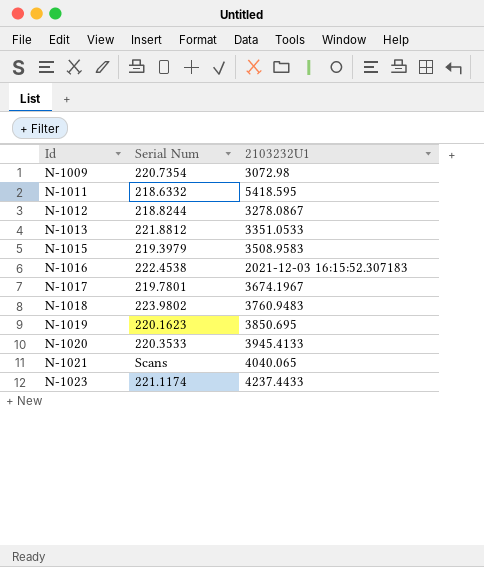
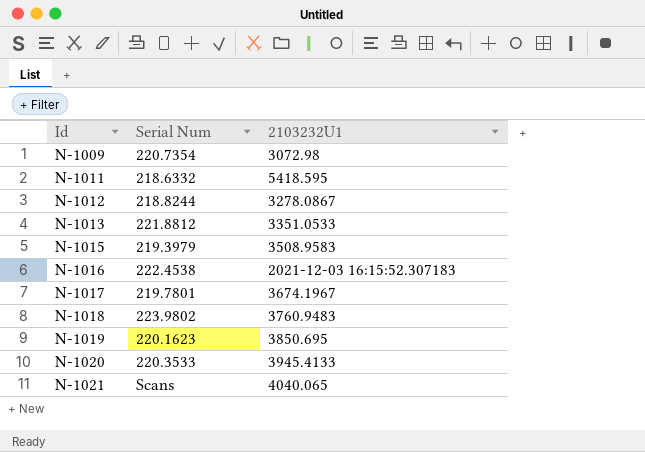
row N-1023: 221.1174 | 4237.4433 -> none

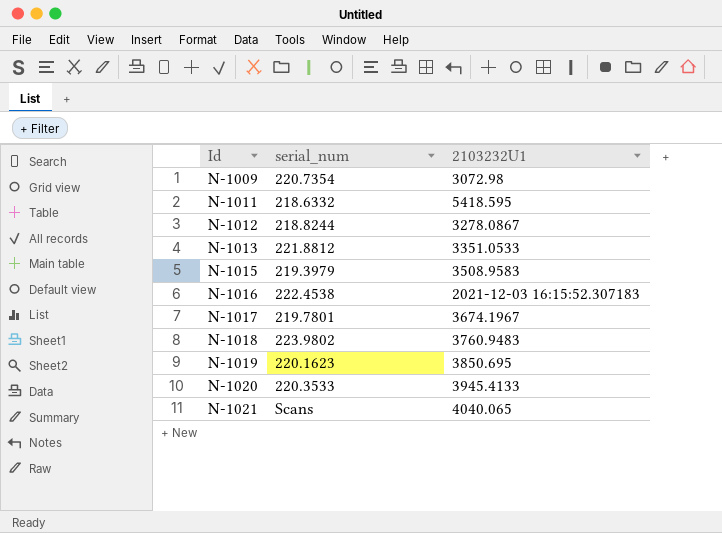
column name: Serial Num -> serial_num

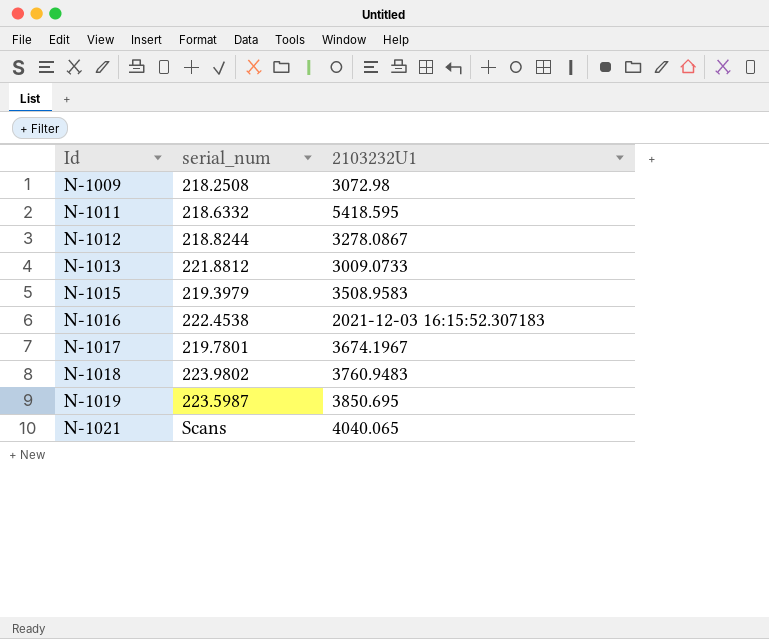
row N-1020: 220.3533 | 3945.4133 -> none
N-1009 | serial_num: 220.7354 -> 218.2508
N-1013 | 2103232U1: 3351.0533 -> 3009.0733
N-1019 | serial_num: 220.1623 -> 223.5987

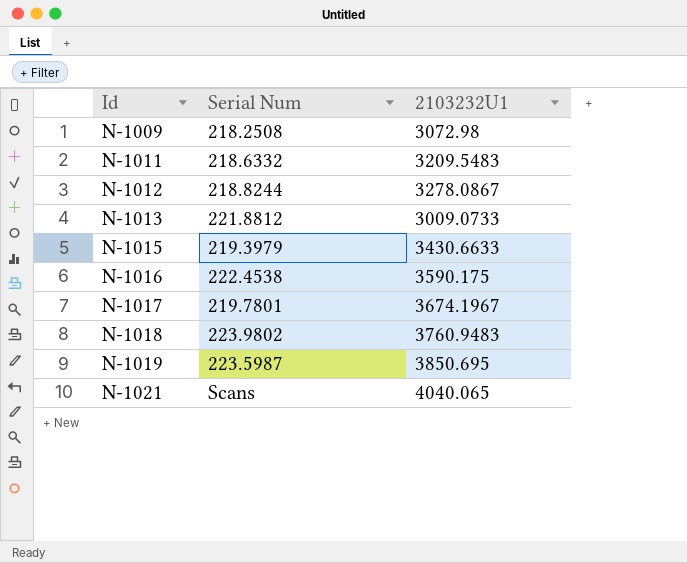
column name: serial_num -> Serial Num
N-1011 | 2103232U1: 5418.595 -> 3209.5483
N-1015 | 2103232U1: 3508.9583 -> 3430.6633
N-1016 | 2103232U1: 2021-12-03 16:15:52.307183 -> 3590.175

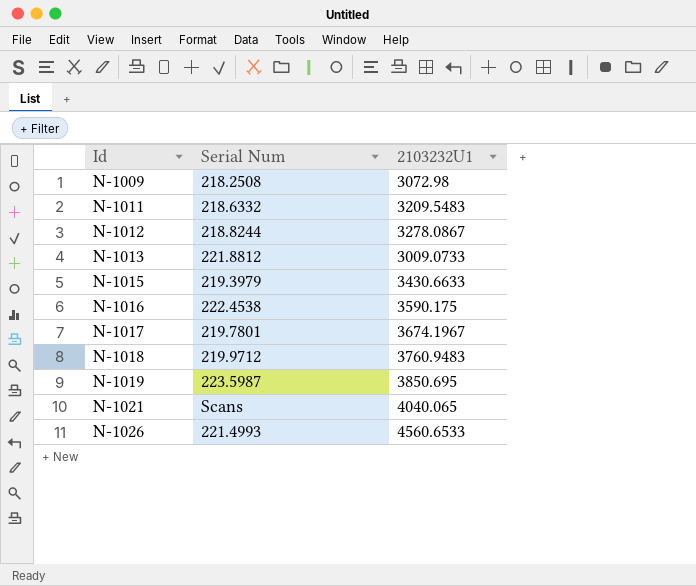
N-1018 | Serial Num: 223.9802 -> 219.9712
row N-1026: none -> 221.4993 | 4560.6533

